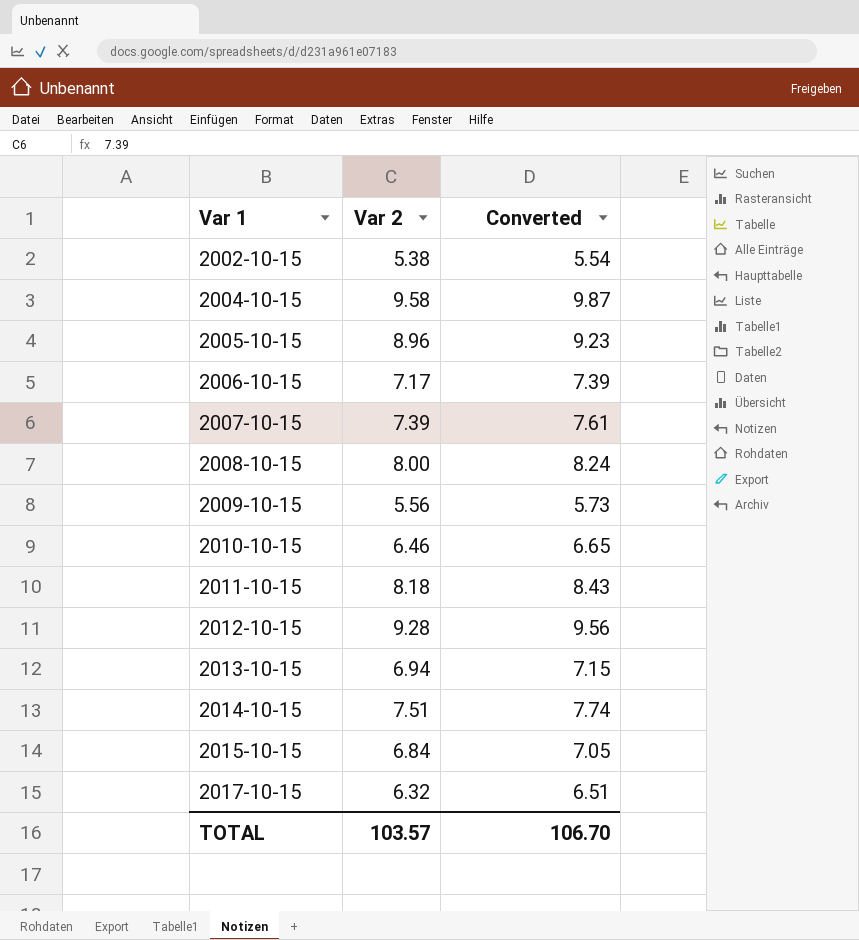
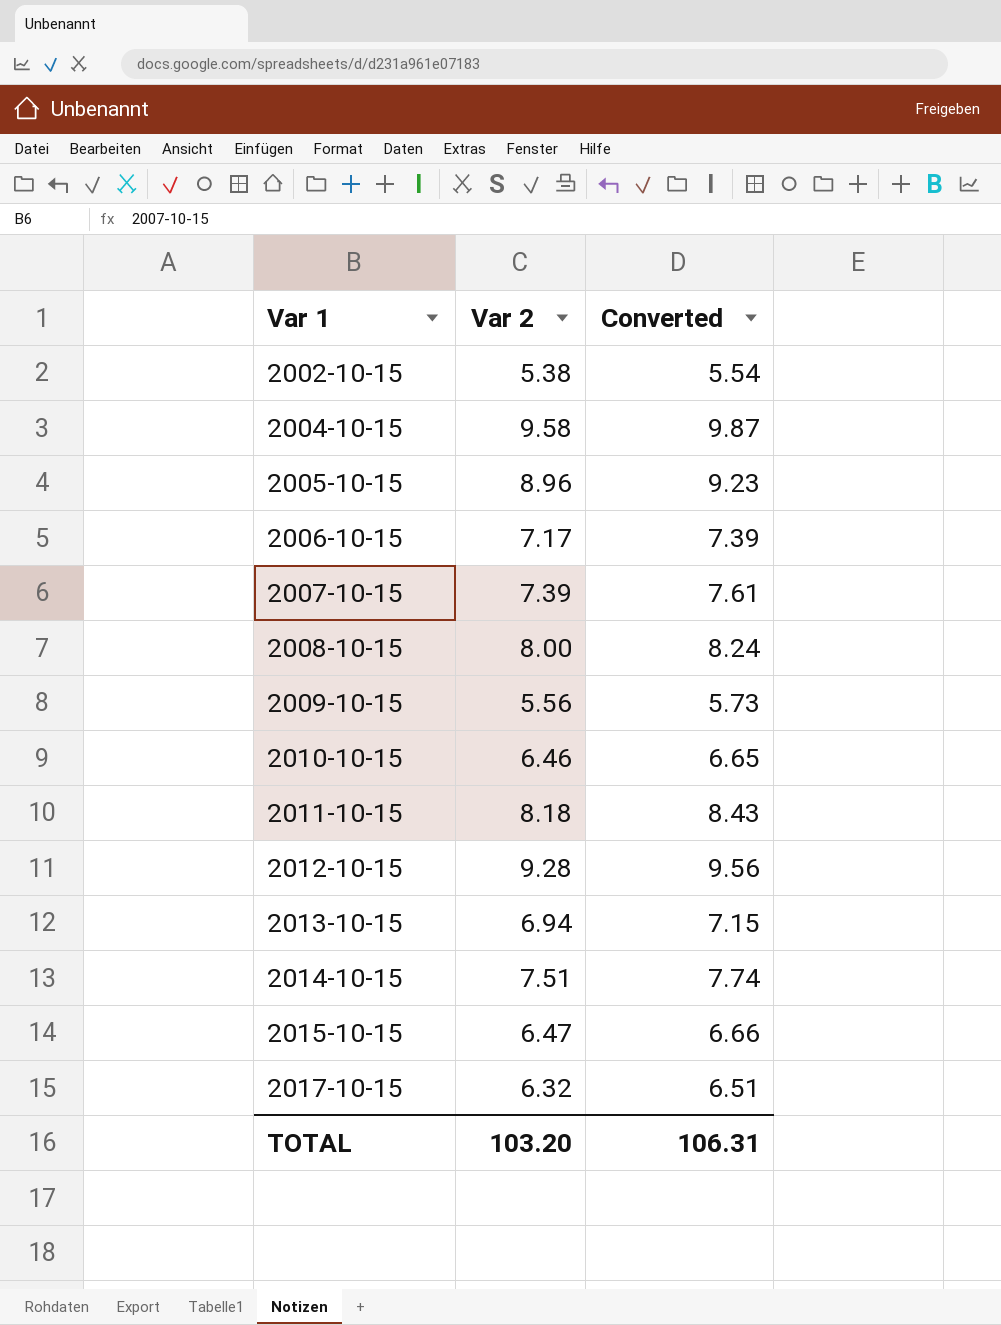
2015-10-15 | Var 2: 6.84 -> 6.47
2015-10-15 | Converted: 7.05 -> 6.66
TOTAL | Var 2: 103.57 -> 103.20
TOTAL | Converted: 106.70 -> 106.31

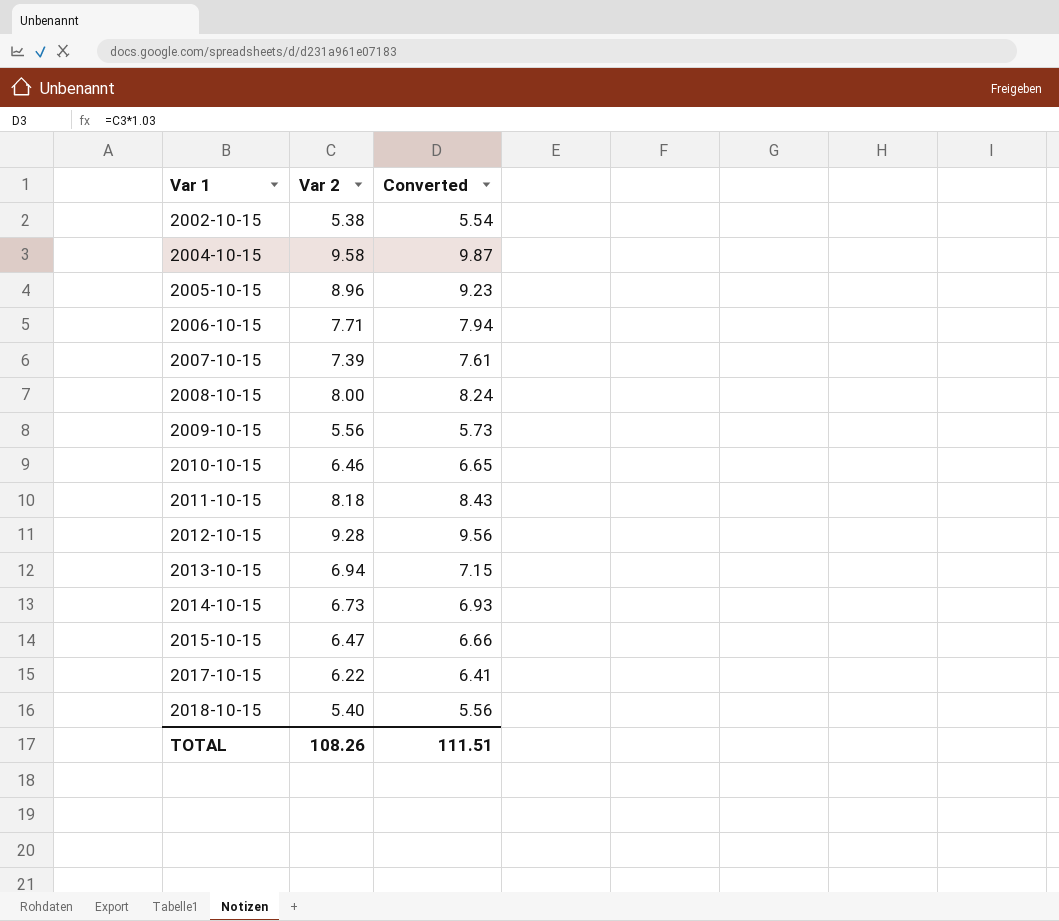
2006-10-15 | Var 2: 7.17 -> 7.71
2006-10-15 | Converted: 7.39 -> 7.94
2014-10-15 | Var 2: 7.51 -> 6.73
2014-10-15 | Converted: 7.74 -> 6.93
2017-10-15 | Var 2: 6.32 -> 6.22
2017-10-15 | Converted: 6.51 -> 6.41
row 2018-10-15: none -> 5.40 | 5.56
TOTAL | Var 2: 103.20 -> 108.26
TOTAL | Converted: 106.31 -> 111.51

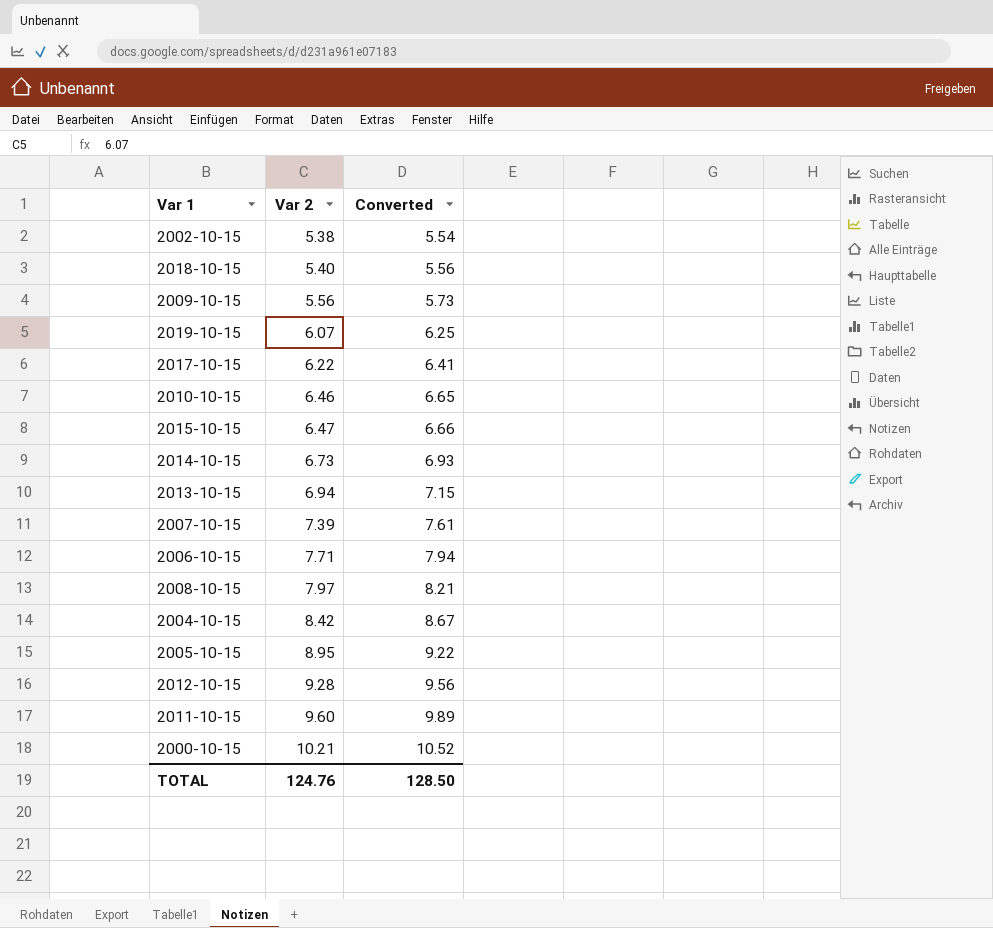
row order: Var 1 ascending -> Var 2 ascending
row 2019-10-15: none -> 6.07 | 6.25
2008-10-15 | Var 2: 8.00 -> 7.97
2008-10-15 | Converted: 8.24 -> 8.21
2004-10-15 | Var 2: 9.58 -> 8.42
2004-10-15 | Converted: 9.87 -> 8.67
2005-10-15 | Var 2: 8.96 -> 8.95
2005-10-15 | Converted: 9.23 -> 9.22
2011-10-15 | Var 2: 8.18 -> 9.60
2011-10-15 | Converted: 8.43 -> 9.89
row 2000-10-15: none -> 10.21 | 10.52
TOTAL | Var 2: 108.26 -> 124.76
TOTAL | Converted: 111.51 -> 128.50

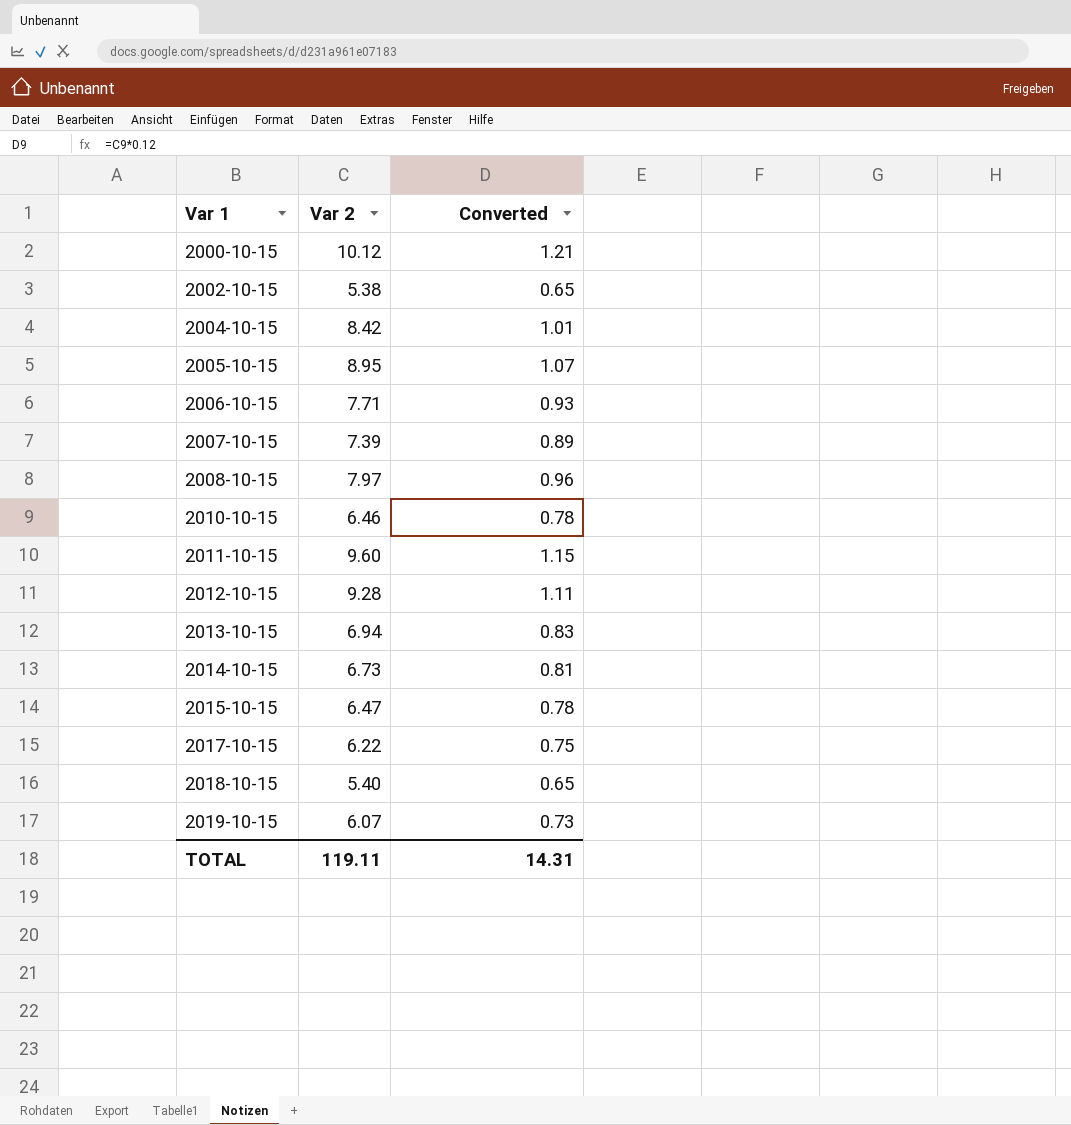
row order: Var 2 ascending -> Var 1 ascending
column Converted | formula: [Var 2] * 1.03 -> [Var 2] * 0.12
row 2009-10-15: 5.56 | 5.73 -> none
2000-10-15 | Var 2: 10.21 -> 10.12
TOTAL | Var 2: 124.76 -> 119.11
TOTAL | Converted: 128.50 -> 14.31

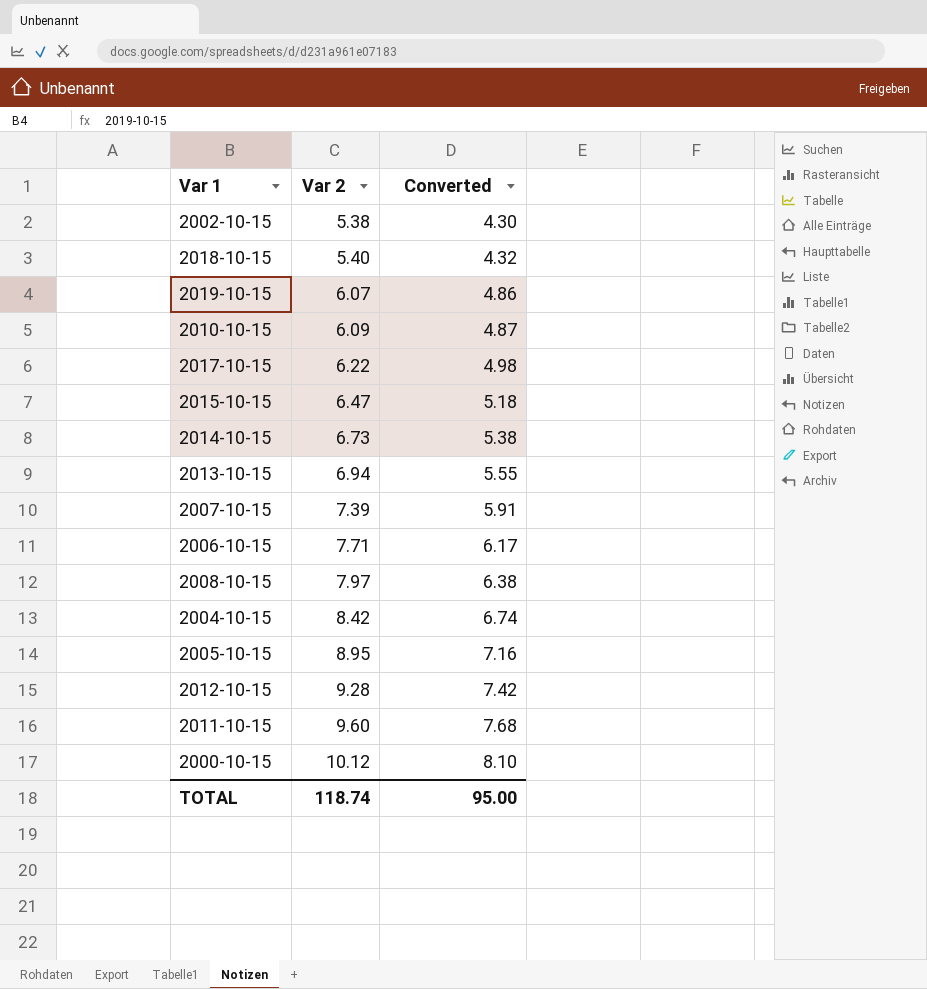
row order: Var 1 ascending -> Var 2 ascending
column Converted | formula: [Var 2] * 0.12 -> [Var 2] * 0.8
2010-10-15 | Var 2: 6.46 -> 6.09
TOTAL | Var 2: 119.11 -> 118.74
TOTAL | Converted: 14.31 -> 95.00

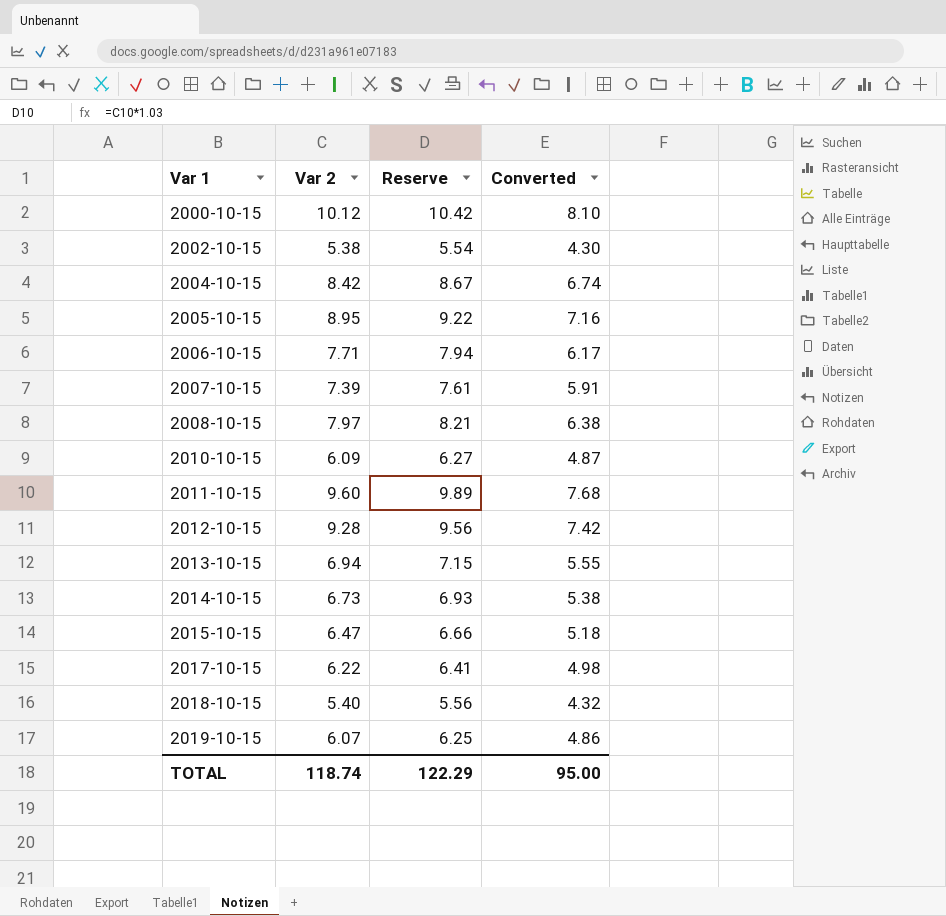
row order: Var 2 ascending -> Var 1 ascending
column Reserve | formula: none -> [Var 2] * 1.03

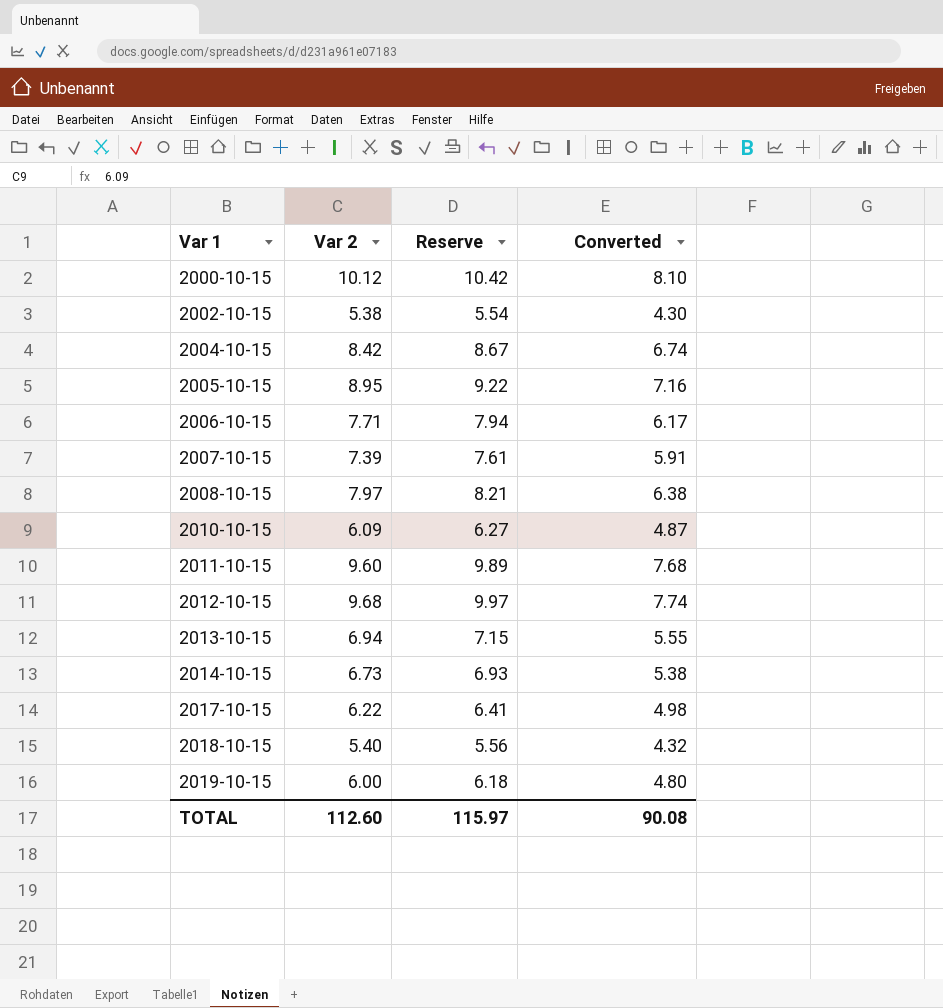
row 2015-10-15: 6.47 | 6.66 | 5.18 -> none
2012-10-15 | Var 2: 9.28 -> 9.68
2012-10-15 | Reserve: 9.56 -> 9.97
2012-10-15 | Converted: 7.42 -> 7.74
2019-10-15 | Var 2: 6.07 -> 6.00
2019-10-15 | Reserve: 6.25 -> 6.18
2019-10-15 | Converted: 4.86 -> 4.80
TOTAL | Var 2: 118.74 -> 112.60
TOTAL | Reserve: 122.29 -> 115.97
TOTAL | Converted: 95.00 -> 90.08

